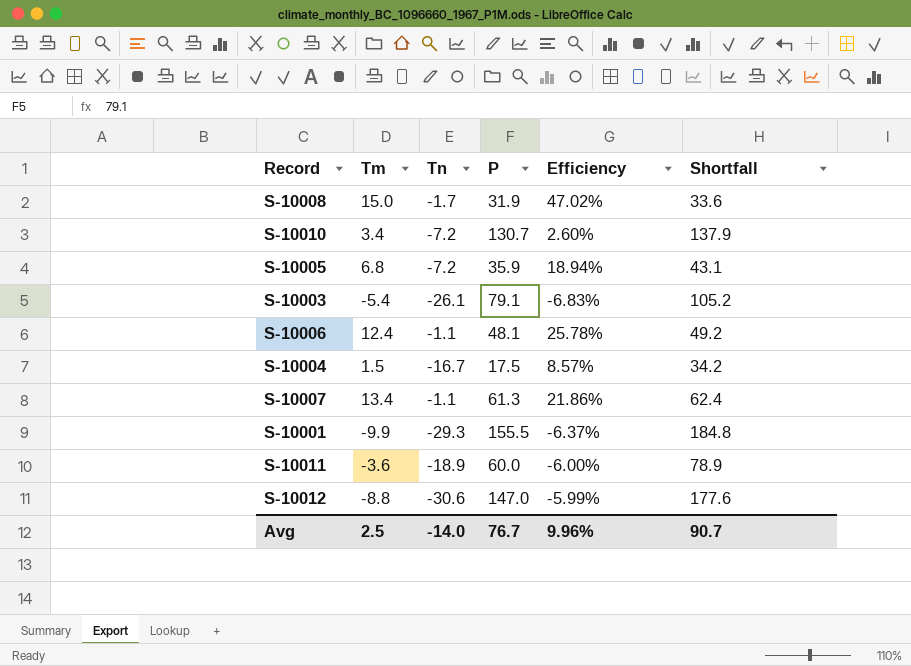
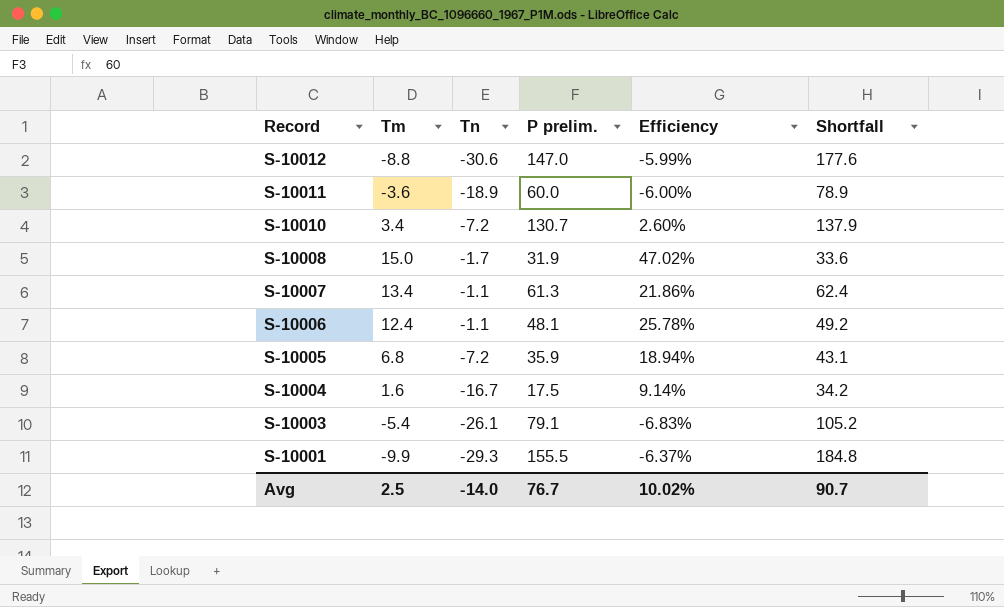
row order: none -> Record descending
column name: P -> P prelim.
S-10004 | Tm: 1.5 -> 1.6
S-10004 | Efficiency: 8.57% -> 9.14%
Avg | Efficiency: 9.96% -> 10.02%

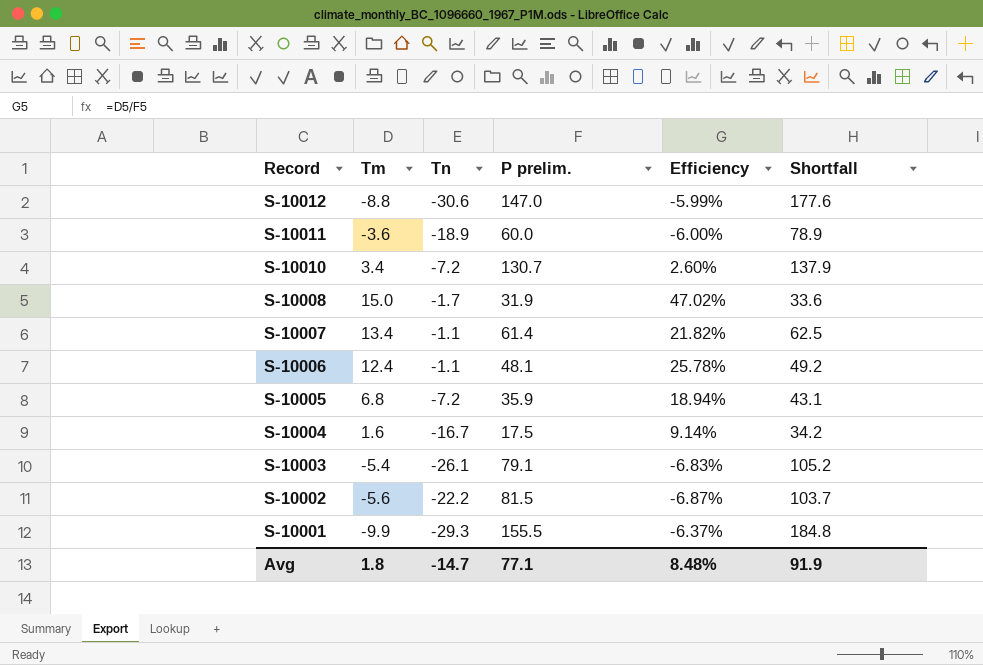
S-10007 | P prelim.: 61.3 -> 61.4
S-10007 | Efficiency: 21.86% -> 21.82%
S-10007 | Shortfall: 62.4 -> 62.5
row S-10002: none -> -5.6 | -22.2 | 81.5 | -6.87% | 103.7
Avg | Tm: 2.5 -> 1.8
Avg | Tn: -14.0 -> -14.7
Avg | P prelim.: 76.7 -> 77.1
Avg | Efficiency: 10.02% -> 8.48%
Avg | Shortfall: 90.7 -> 91.9

